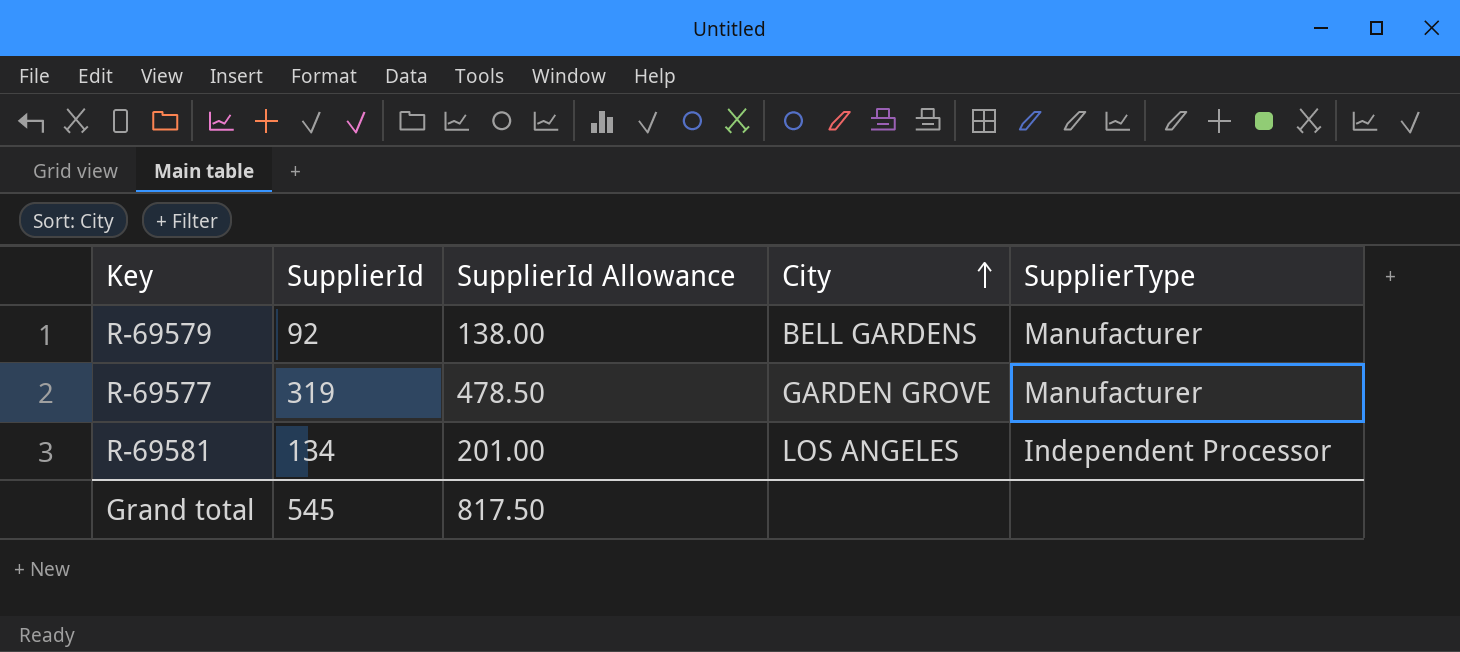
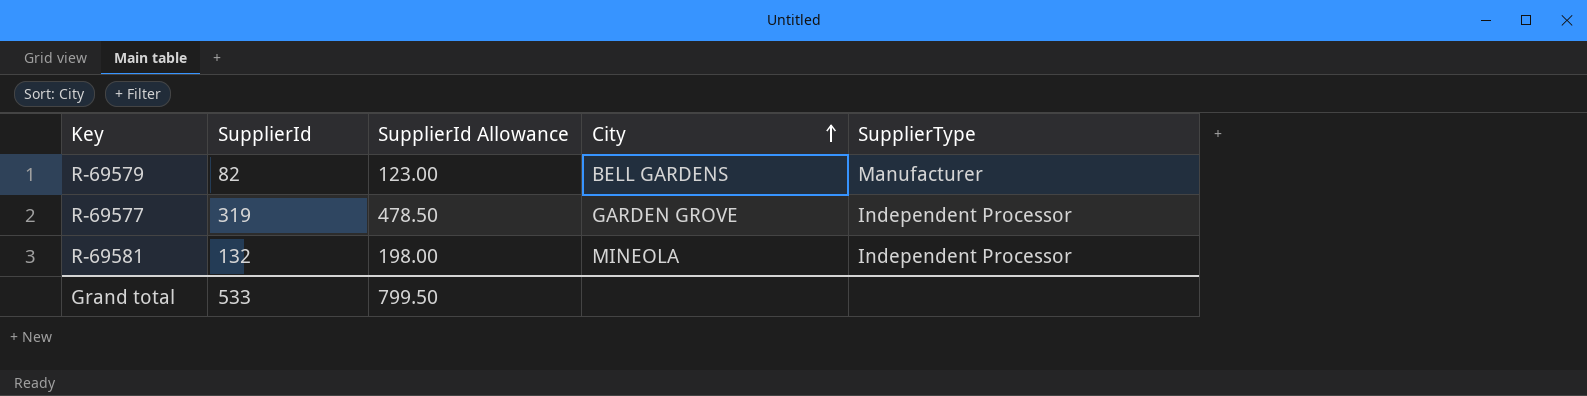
R-69579 | SupplierId: 92 -> 82
R-69579 | SupplierId Allowance: 138.00 -> 123.00
R-69577 | SupplierType: Manufacturer -> Independent Processor
R-69581 | SupplierId: 134 -> 132
R-69581 | SupplierId Allowance: 201.00 -> 198.00
R-69581 | City: LOS ANGELES -> MINEOLA
Grand total | SupplierId: 545 -> 533
Grand total | SupplierId Allowance: 817.50 -> 799.50

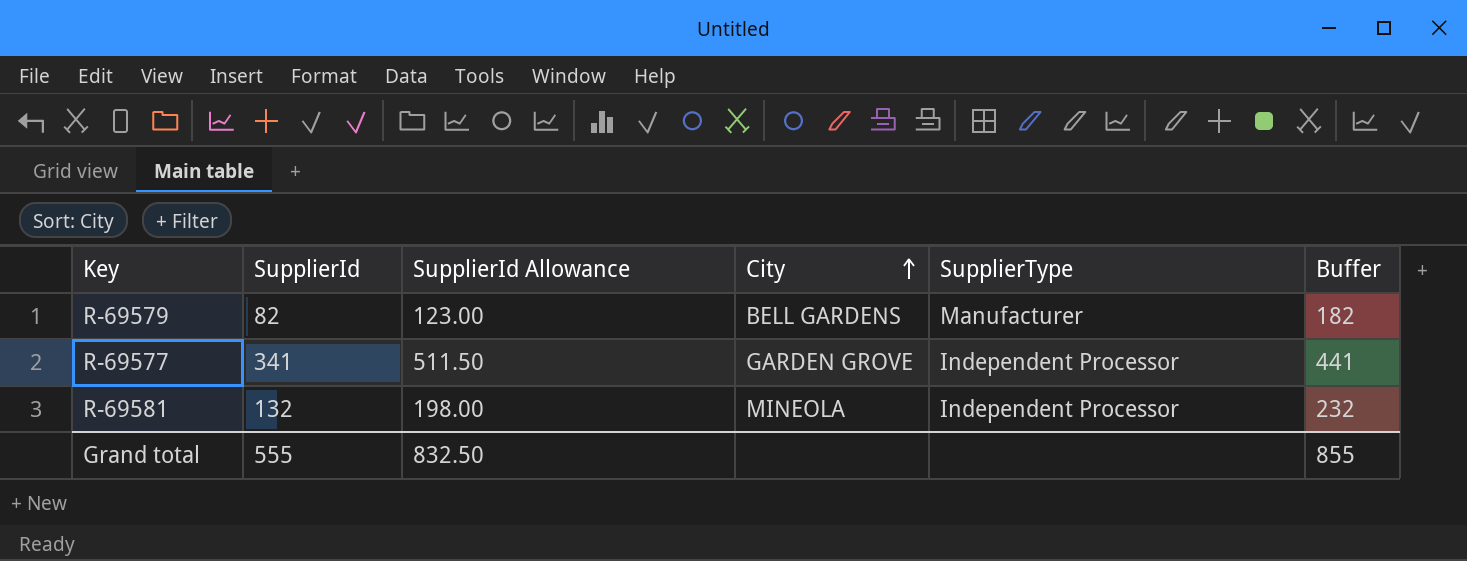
column Buffer | formula: none -> [SupplierId] + 100
R-69577 | SupplierId: 319 -> 341
R-69577 | SupplierId Allowance: 478.50 -> 511.50
Grand total | SupplierId: 533 -> 555
Grand total | SupplierId Allowance: 799.50 -> 832.50

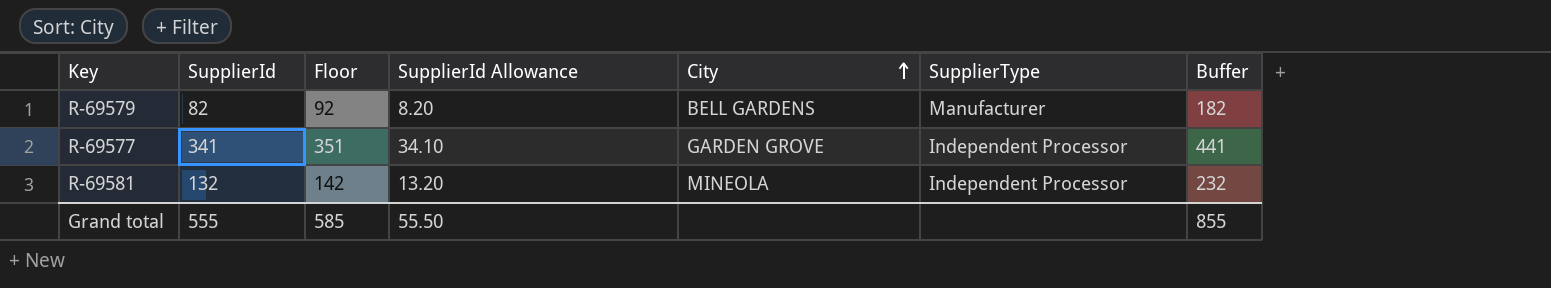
column Floor | formula: none -> [SupplierId] + 10
column SupplierId Allowance | formula: [SupplierId] * 1.5 -> [SupplierId] * 0.1
Grand total | SupplierId Allowance: 832.50 -> 55.50

